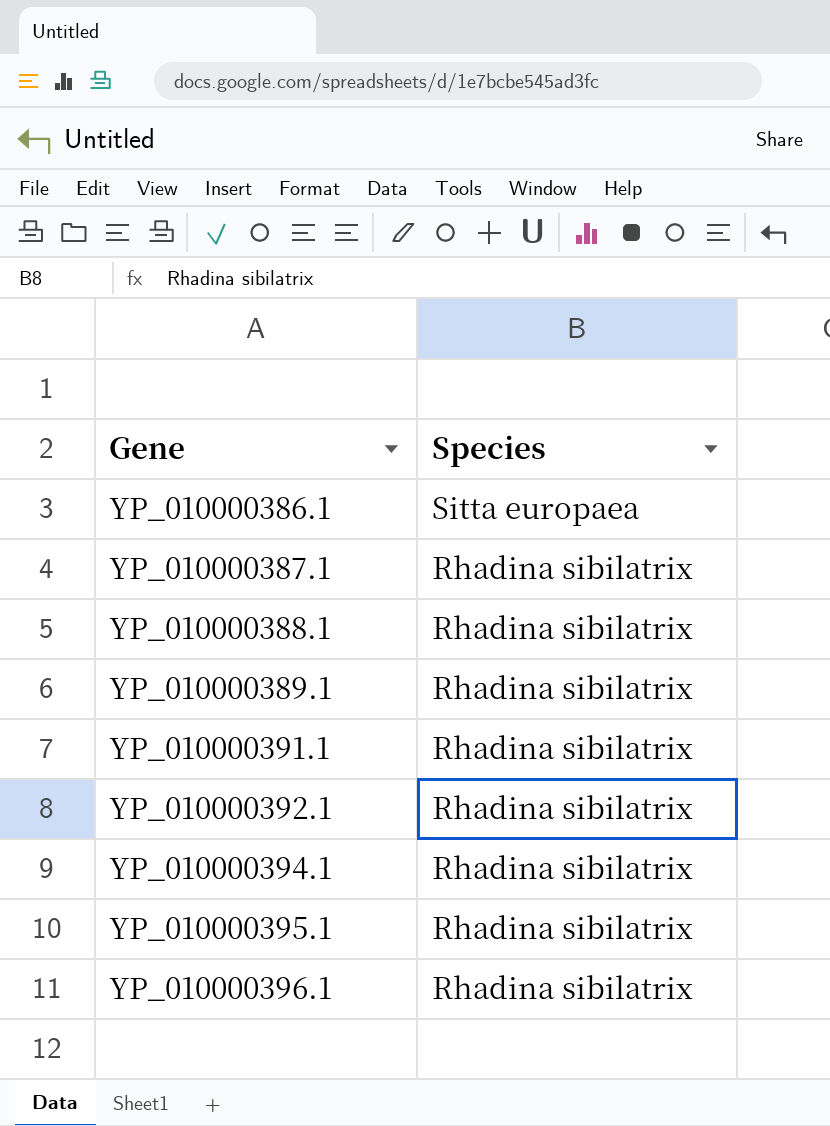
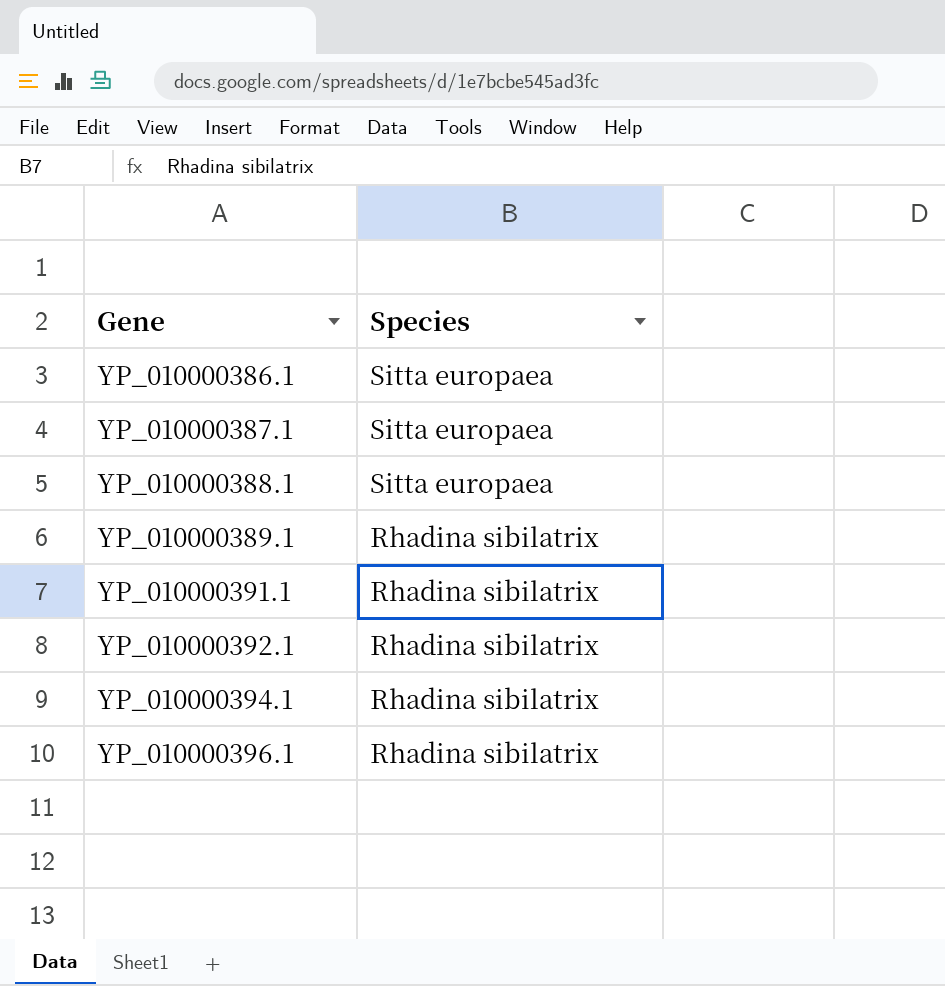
row YP_010000395.1: Rhadina sibilatrix -> none
YP_010000387.1 | Species: Rhadina sibilatrix -> Sitta europaea
YP_010000388.1 | Species: Rhadina sibilatrix -> Sitta europaea

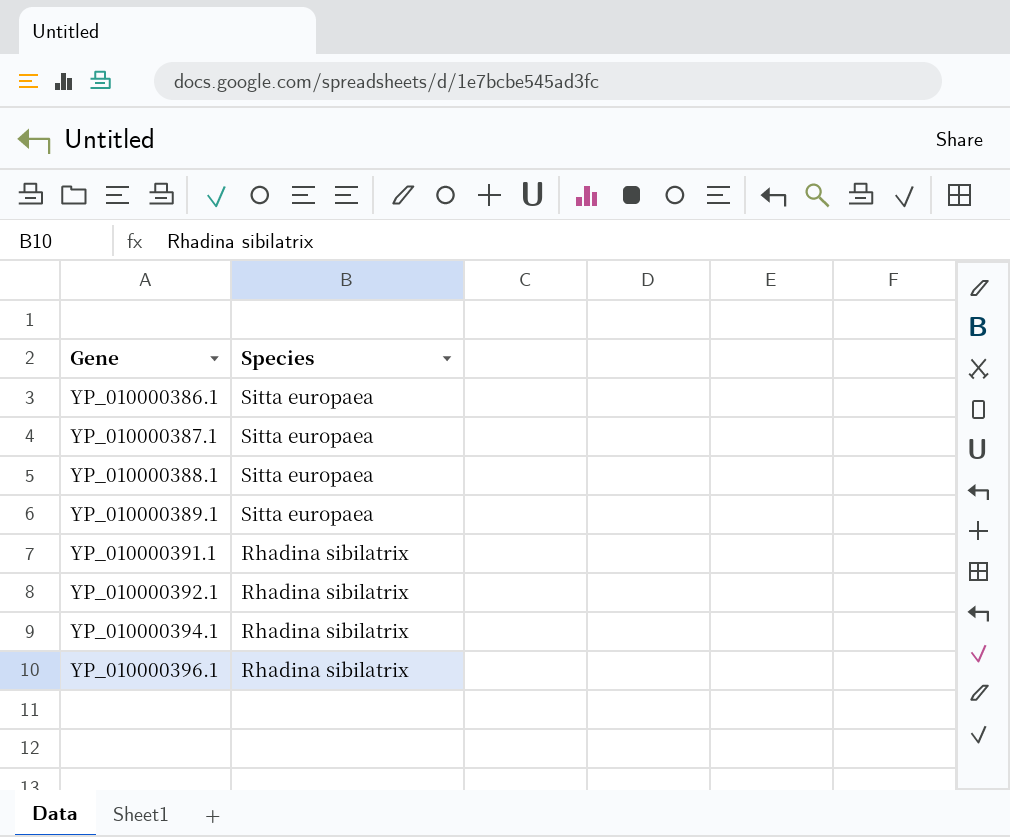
YP_010000389.1 | Species: Rhadina sibilatrix -> Sitta europaea

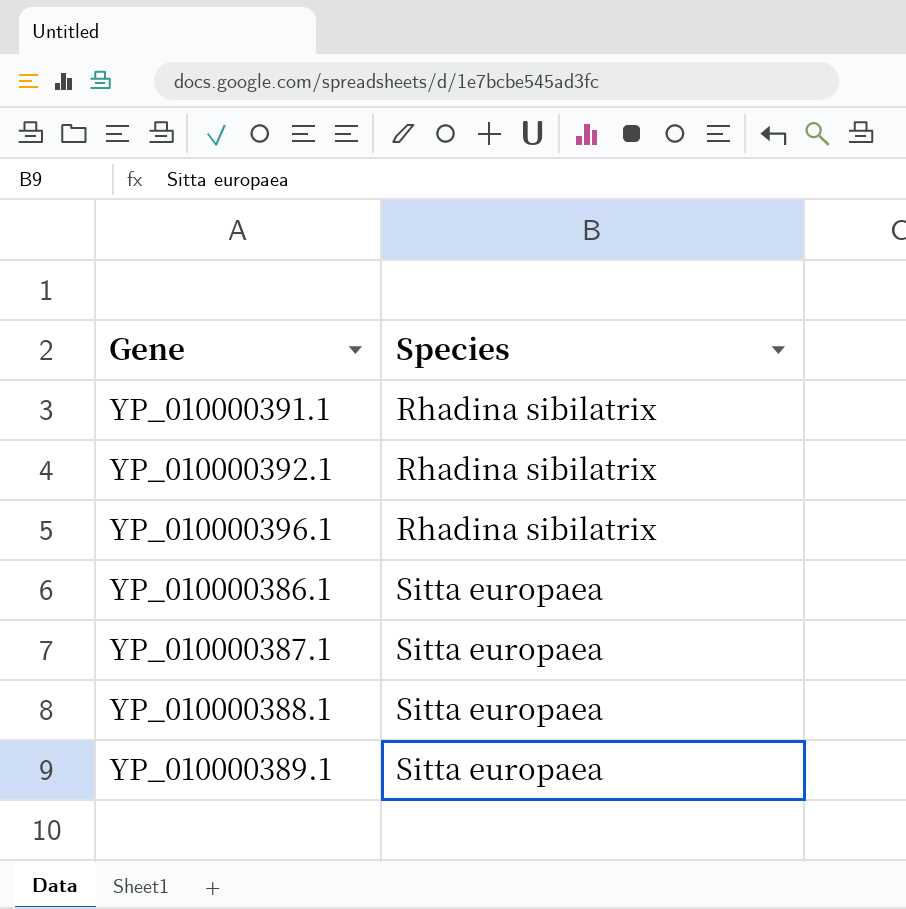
row order: Gene ascending -> Species ascending
row YP_010000394.1: Rhadina sibilatrix -> none

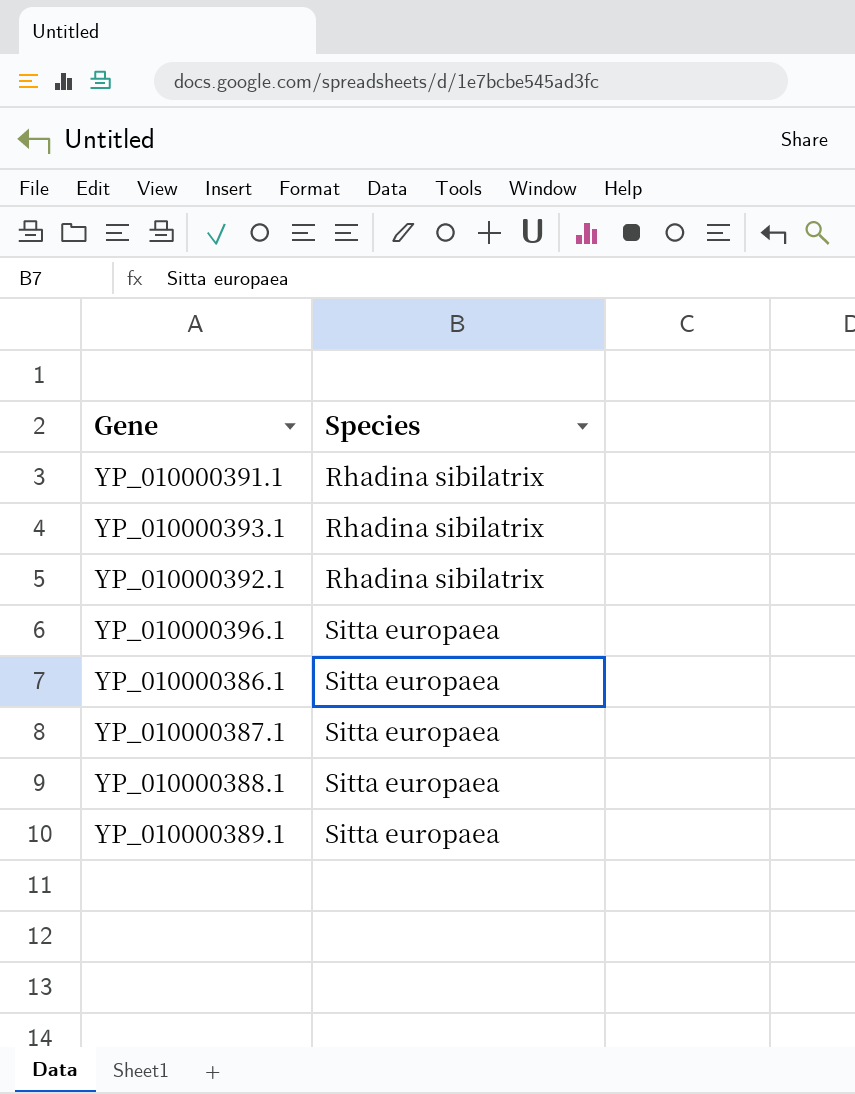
row YP_010000393.1: none -> Rhadina sibilatrix
YP_010000396.1 | Species: Rhadina sibilatrix -> Sitta europaea

